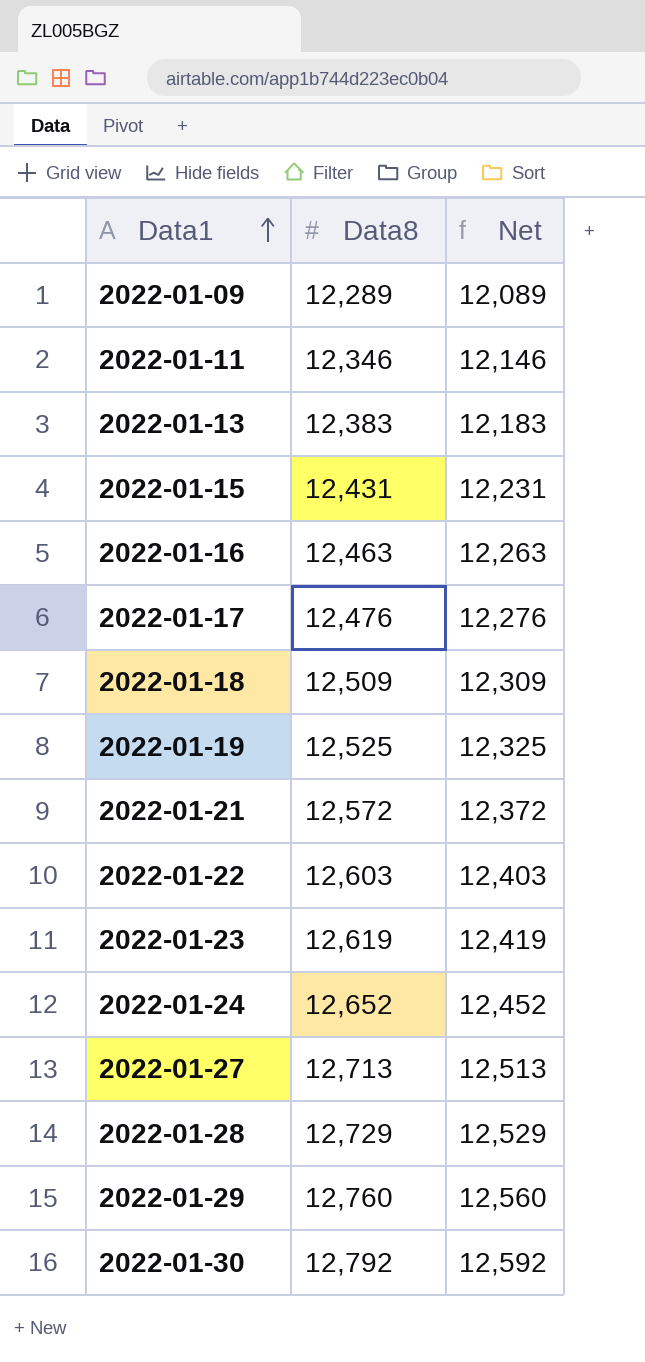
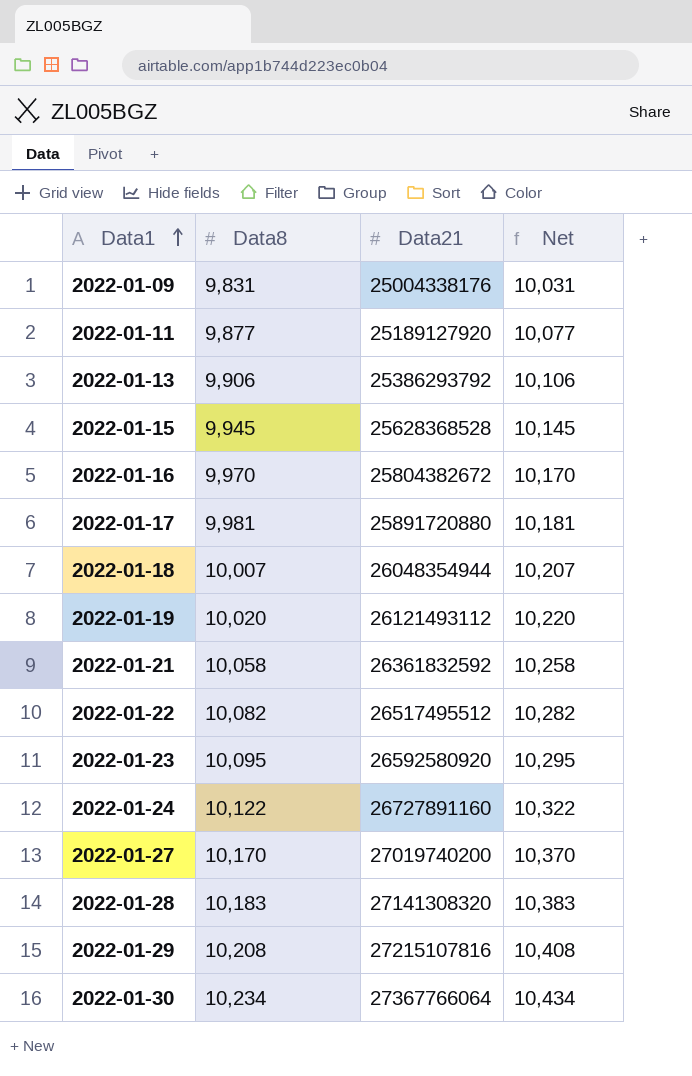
column Data21 | position: none -> 3
column Net | formula: [Data8] - 200 -> [Data8] + 200
2022-01-09 | Data8: 12,289 -> 9,831
2022-01-11 | Data8: 12,346 -> 9,877
2022-01-13 | Data8: 12,383 -> 9,906
2022-01-15 | Data8: 12,431 -> 9,945
2022-01-16 | Data8: 12,463 -> 9,970
2022-01-17 | Data8: 12,476 -> 9,981
2022-01-18 | Data8: 12,509 -> 10,007
2022-01-19 | Data8: 12,525 -> 10,020
2022-01-21 | Data8: 12,572 -> 10,058
2022-01-22 | Data8: 12,603 -> 10,082
2022-01-23 | Data8: 12,619 -> 10,095
2022-01-24 | Data8: 12,652 -> 10,122
2022-01-27 | Data8: 12,713 -> 10,170
2022-01-28 | Data8: 12,729 -> 10,183
2022-01-29 | Data8: 12,760 -> 10,208
2022-01-30 | Data8: 12,792 -> 10,234

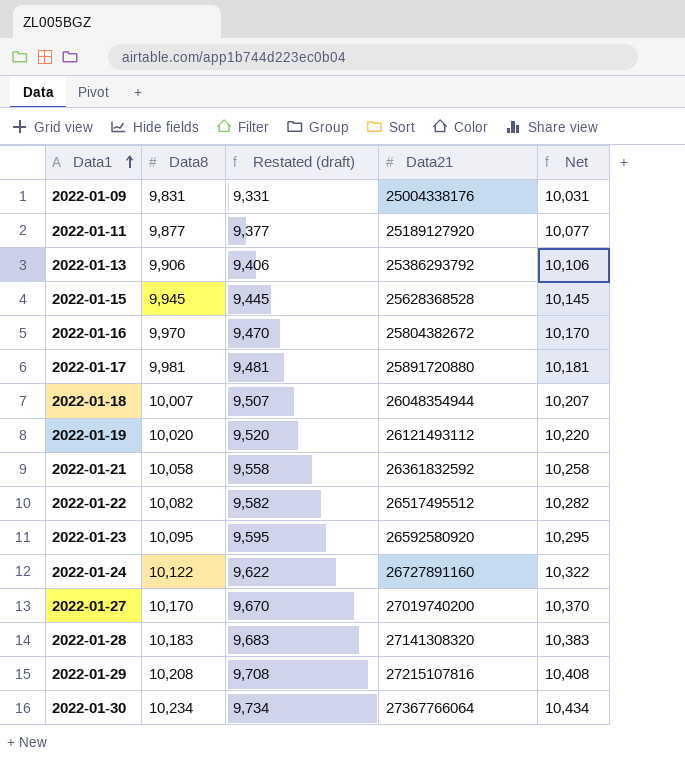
column Restated (draft) | formula: none -> [Data8] - 500

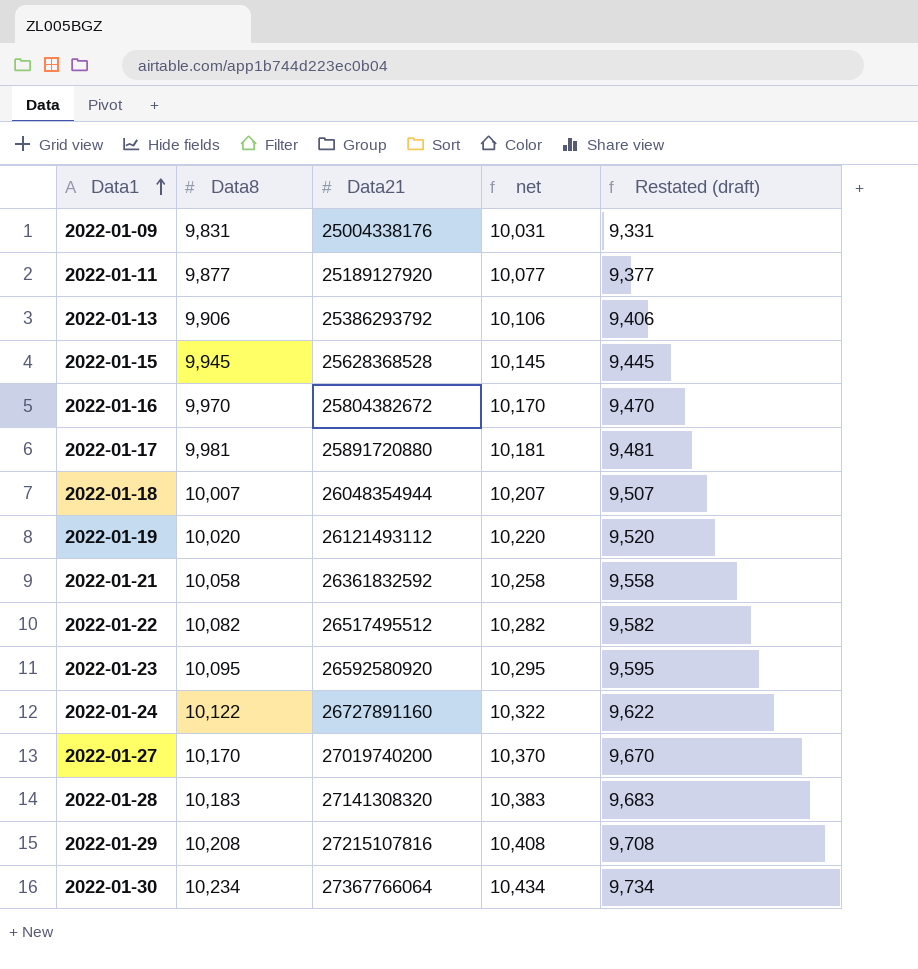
column name: Net -> net
column Restated (draft) | position: 3 -> 5

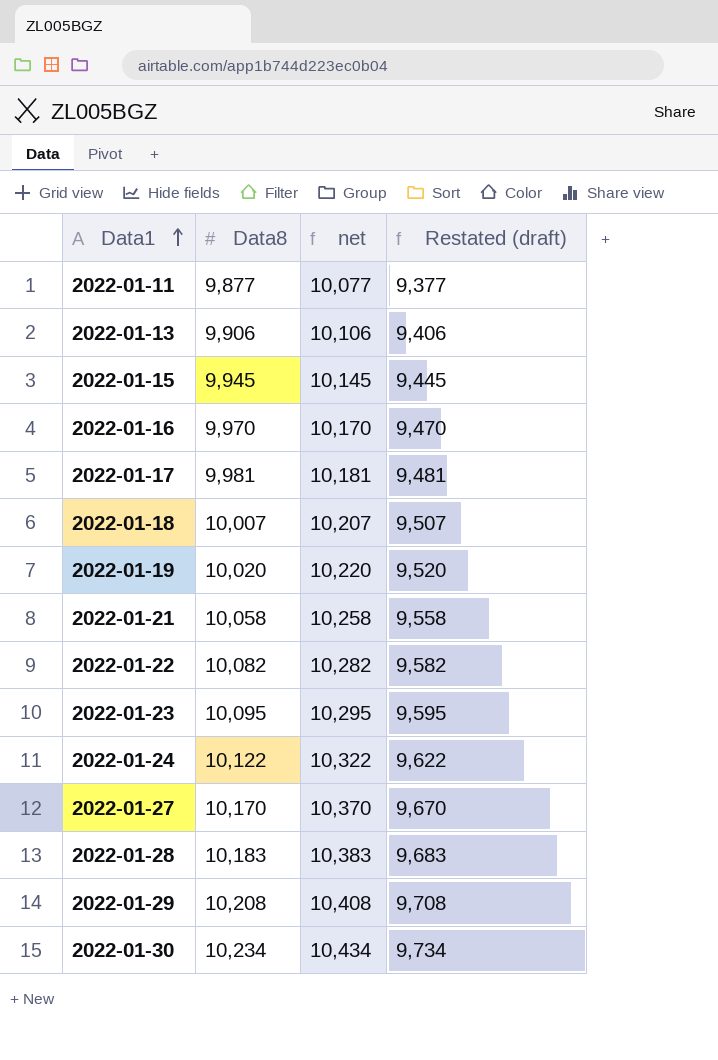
column Data21 | position: 3 -> none
row 2022-01-09: 9,831 | 25004338176 | 10,031 | 9,331 -> none

